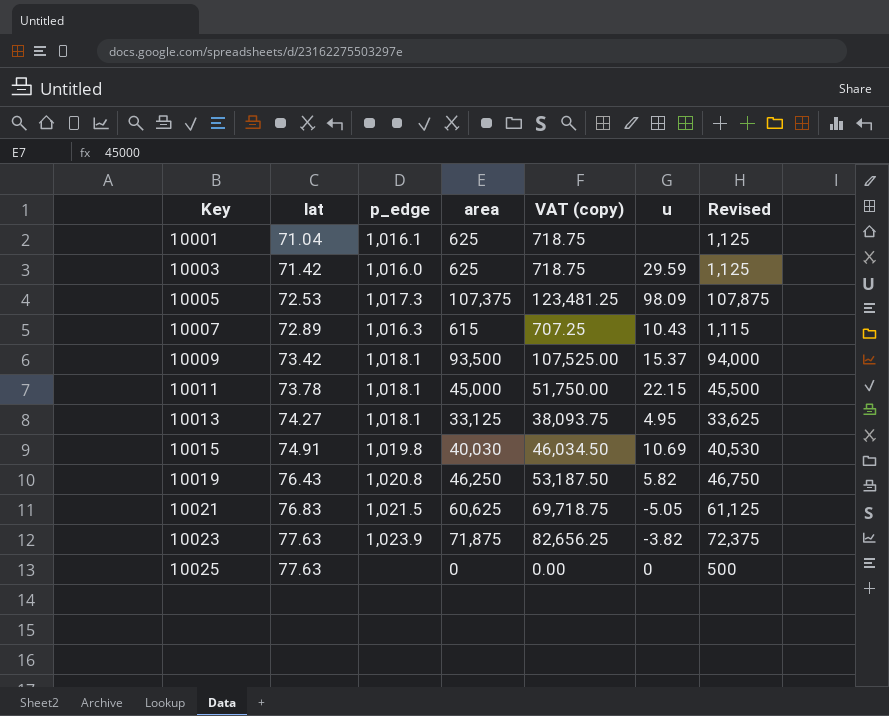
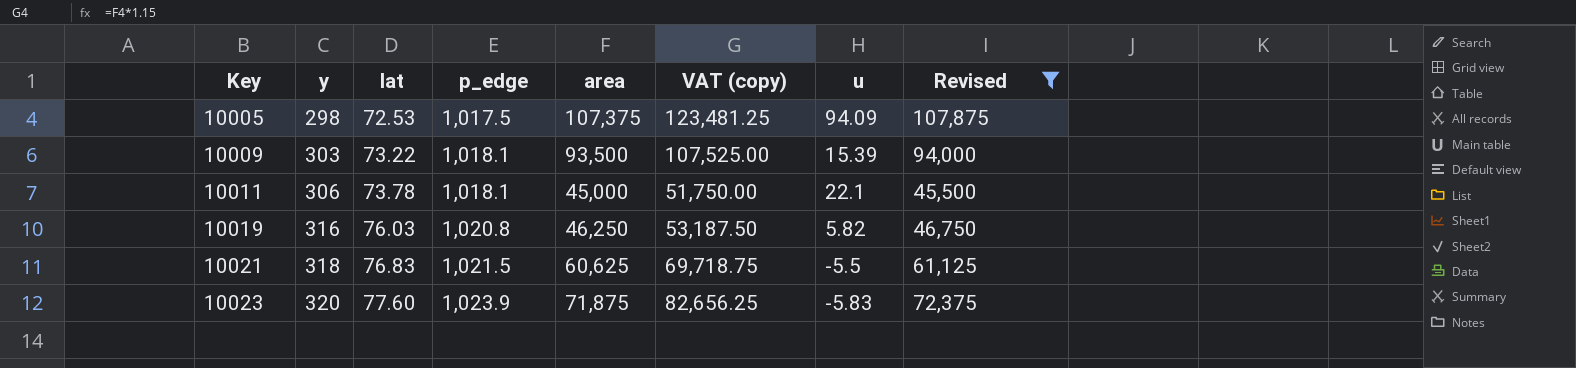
filter: none -> Revised >= 45,500
column y | position: none -> 2
10005 | p_edge: 1,017.3 -> 1,017.5
10005 | u: 98.09 -> 94.09
10009 | lat: 73.42 -> 73.22
10009 | u: 15.37 -> 15.39
10011 | u: 22.15 -> 22.1
10019 | lat: 76.43 -> 76.03
10021 | u: -5.05 -> -5.5
10023 | lat: 77.63 -> 77.60
10023 | u: -3.82 -> -5.83

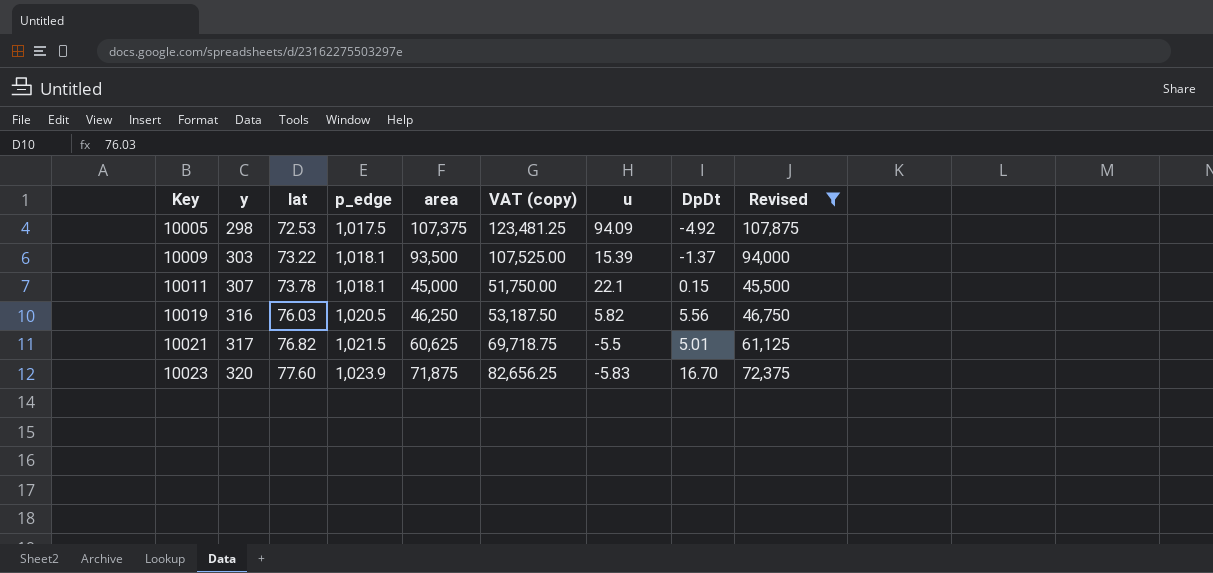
column DpDt | position: none -> 8
10011 | y: 306 -> 307
10019 | p_edge: 1,020.8 -> 1,020.5
10021 | y: 318 -> 317
10021 | lat: 76.83 -> 76.82

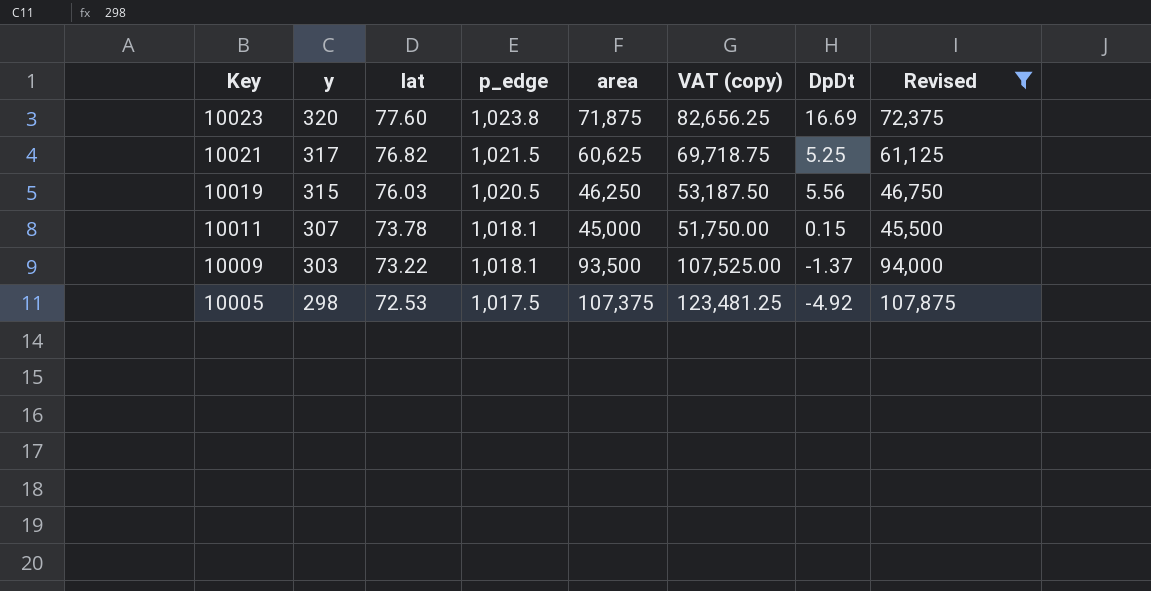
row order: Key ascending -> Key descending
column u | position: 7 -> none
10023 | p_edge: 1,023.9 -> 1,023.8
10023 | DpDt: 16.70 -> 16.69
10021 | DpDt: 5.01 -> 5.25
10019 | y: 316 -> 315

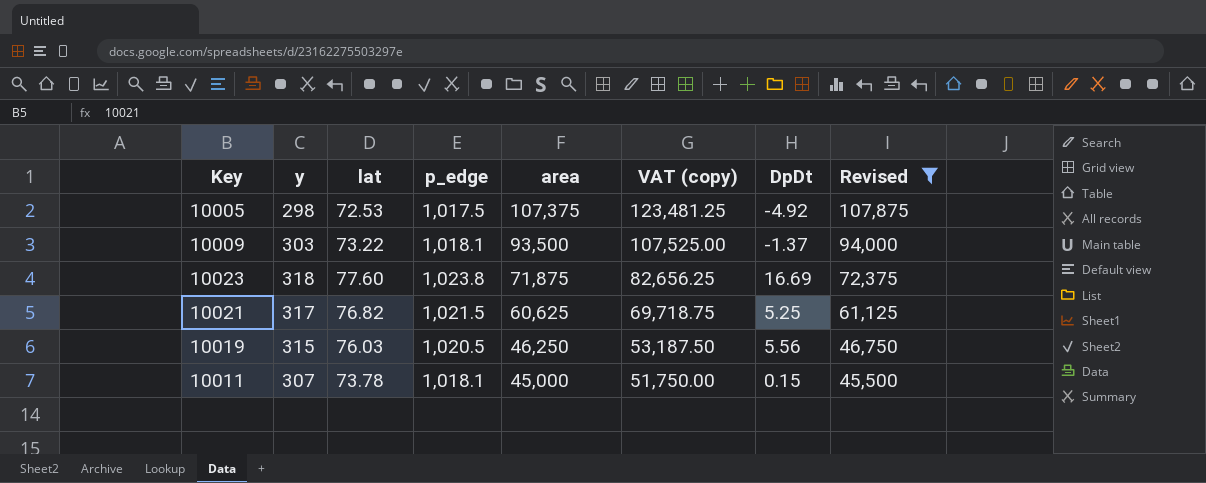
row order: Key descending -> area descending
10023 | y: 320 -> 318

